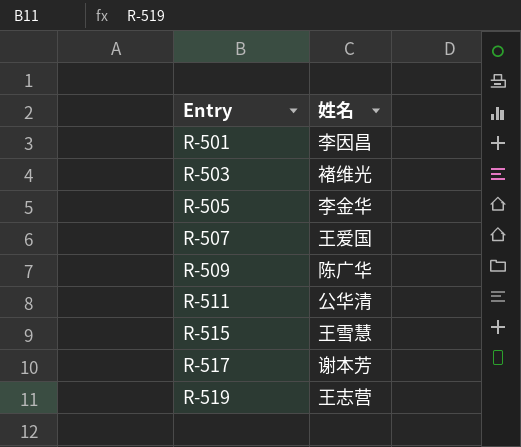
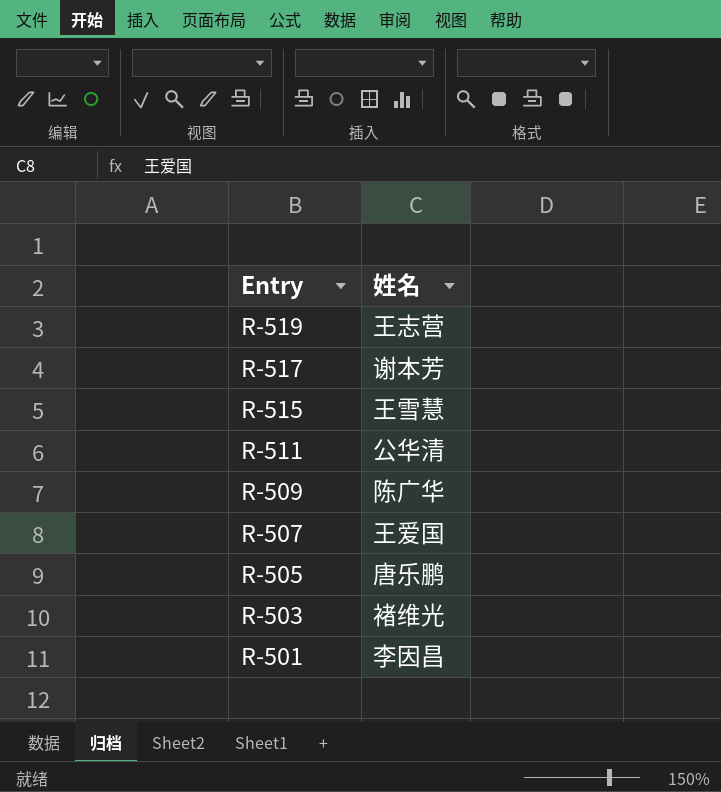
row order: Entry ascending -> Entry descending
R-505 | 姓名: 李金华 -> 唐乐鹏

